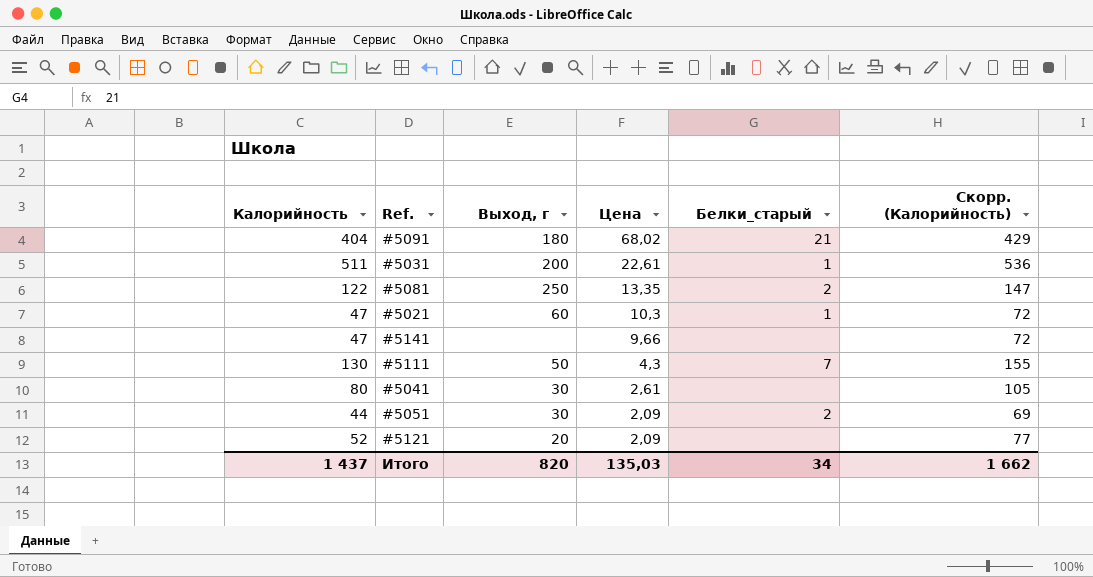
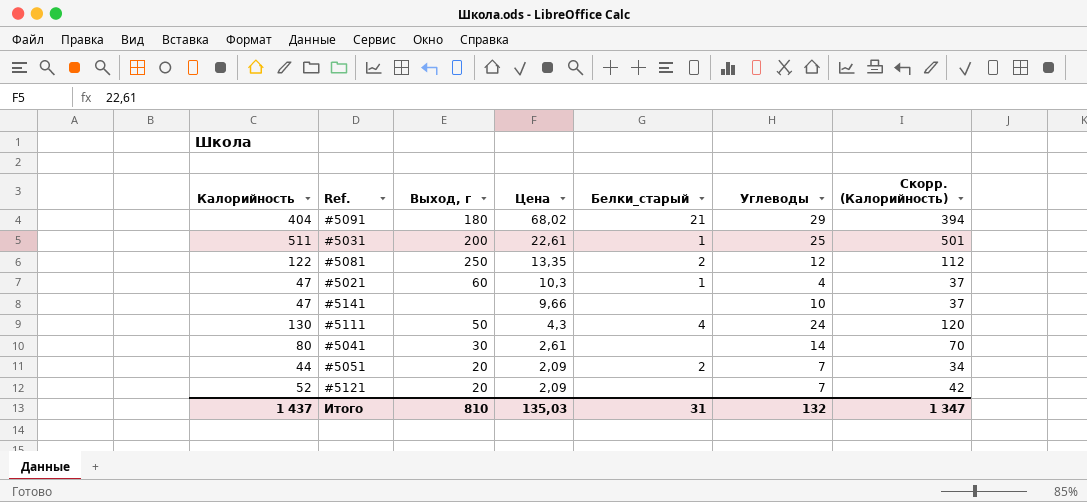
column Углеводы | position: none -> 6
column Скорр. (Калорийность) | formula: [Калорийность] + 25 -> [Калорийность] - 10
#5111 | Белки_старый: 7 -> 4
#5051 | Выход, г: 30 -> 20
Итого | Выход, г: 820 -> 810
Итого | Белки_старый: 34 -> 31
Итого | Скорр. (Калорийность): 1 662 -> 1 347

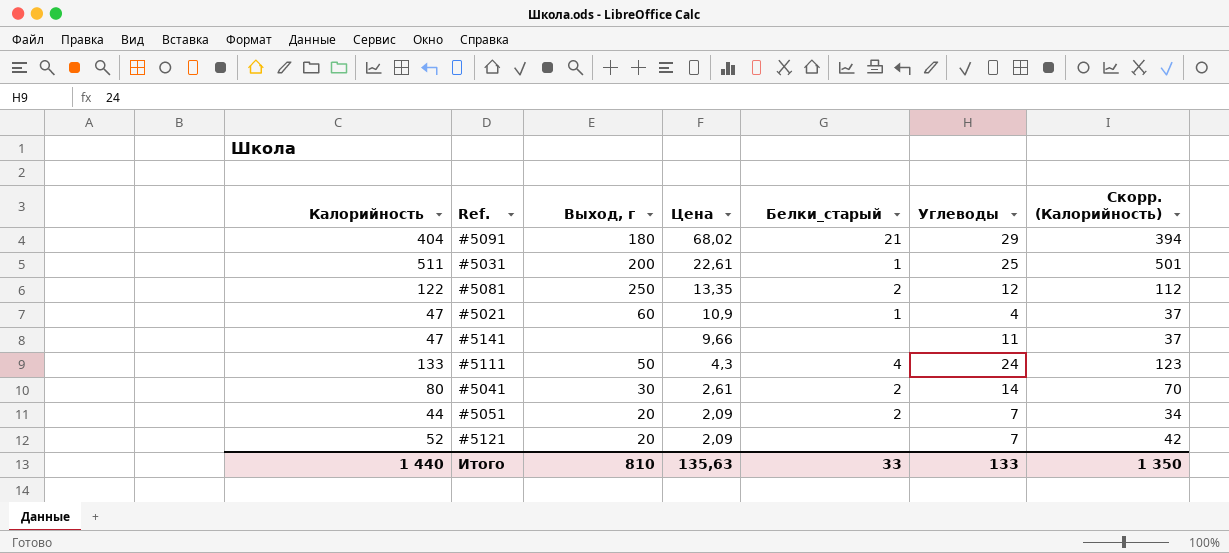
#5021 | Цена: 10,3 -> 10,9
#5141 | Углеводы: 10 -> 11
#5111 | Калорийность: 130 -> 133
#5111 | Скорр. (Калорийность): 120 -> 123
#5041 | Белки_старый: none -> 2
Итого | Калорийность: 1 437 -> 1 440
Итого | Цена: 135,03 -> 135,63
Итого | Белки_старый: 31 -> 33
Итого | Углеводы: 132 -> 133
Итого | Скорр. (Калорийность): 1 347 -> 1 350

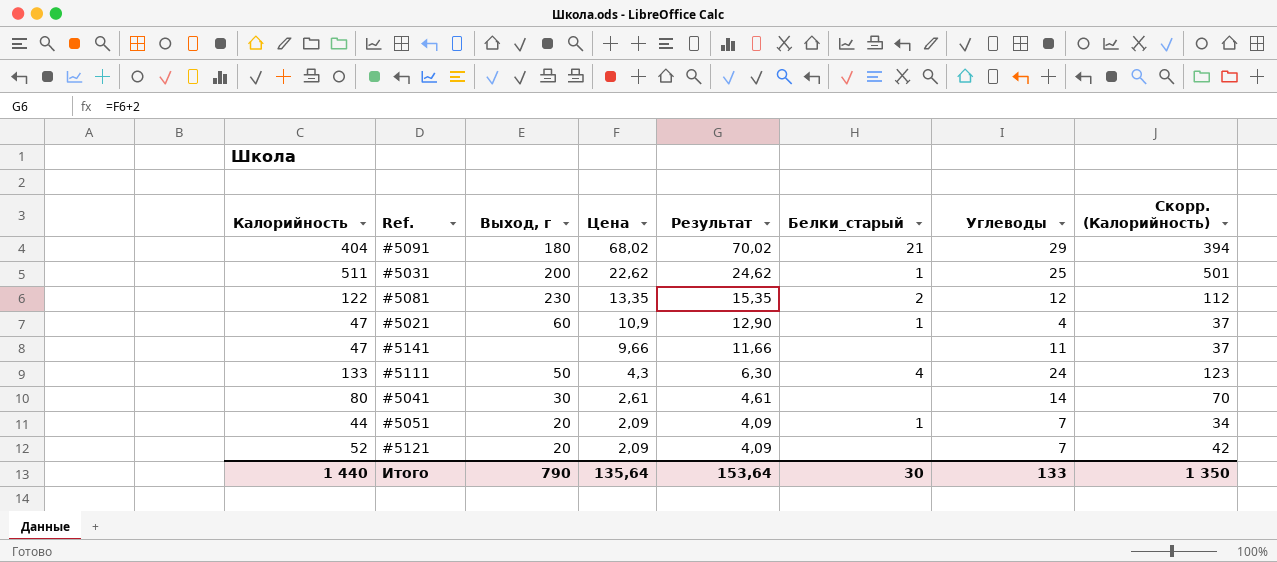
column Результат | formula: none -> [Цена] + 2
#5031 | Цена: 22,61 -> 22,62
#5081 | Выход, г: 250 -> 230
#5041 | Белки_старый: 2 -> none
#5051 | Белки_старый: 2 -> 1
Итого | Выход, г: 810 -> 790
Итого | Цена: 135,63 -> 135,64
Итого | Белки_старый: 33 -> 30

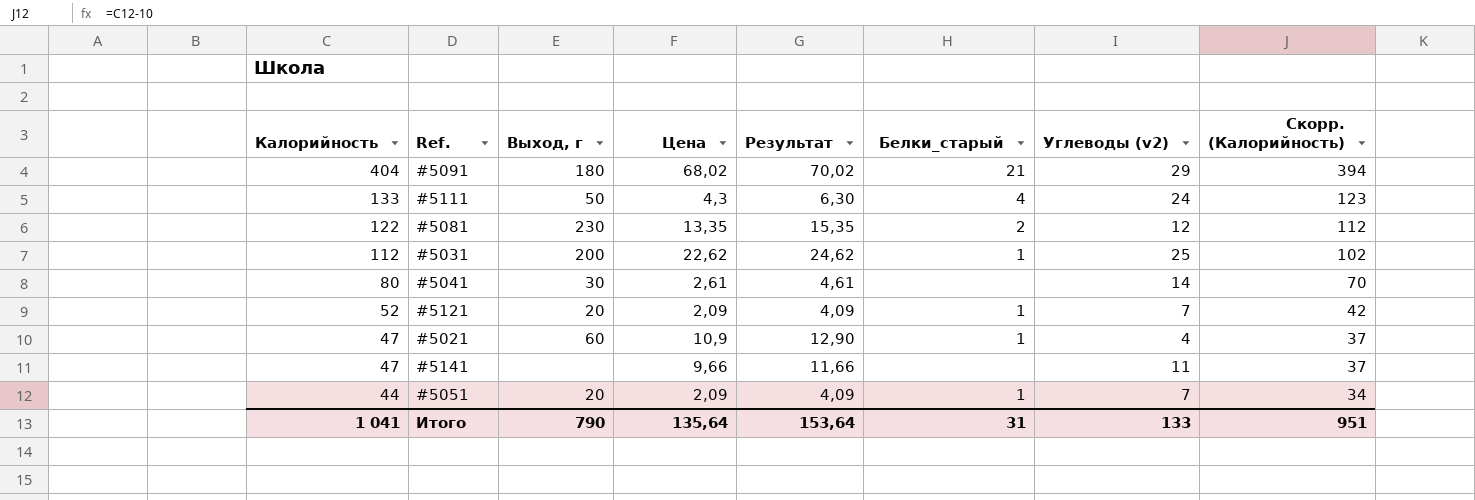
row order: Цена descending -> Калорийность descending
column name: Углеводы -> Углеводы (v2)
#5031 | Калорийность: 511 -> 112
#5031 | Скорр. (Калорийность): 501 -> 102
#5121 | Белки_старый: none -> 1
Итого | Калорийность: 1 440 -> 1 041
Итого | Белки_старый: 30 -> 31
Итого | Скорр. (Калорийность): 1 350 -> 951

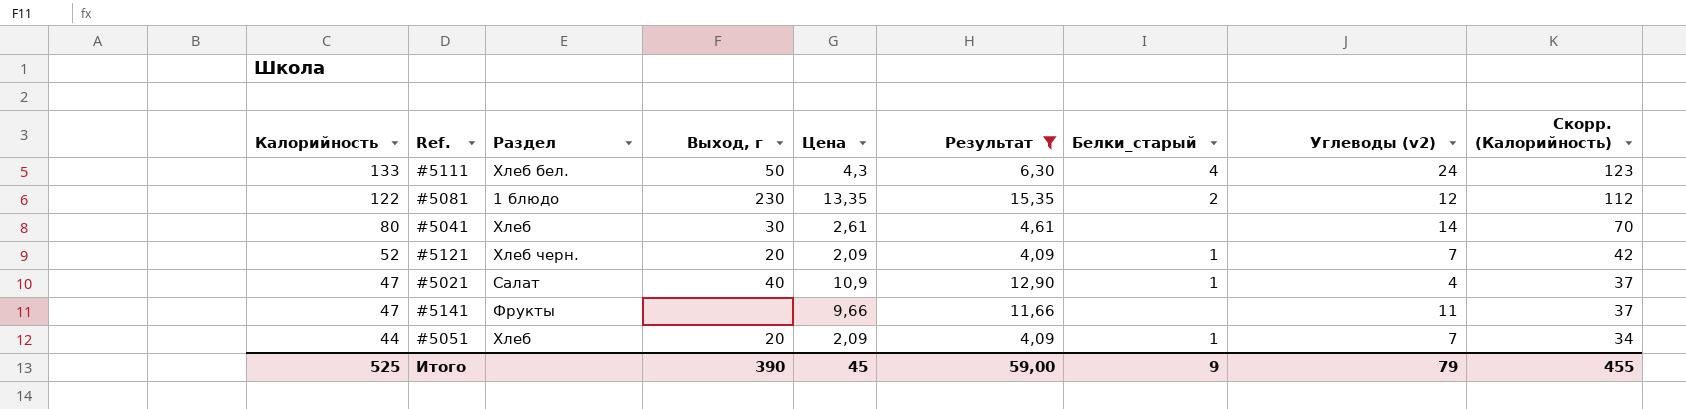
filter: none -> Результат <= 15,35
column Раздел | position: none -> 3
#5021 | Выход, г: 60 -> 40
Итого | Калорийность: 1 041 -> 525
Итого | Выход, г: 790 -> 390
Итого | Цена: 135,64 -> 45
Итого | Результат: 153,64 -> 59,00
Итого | Белки_старый: 31 -> 9
Итого | Углеводы (v2): 133 -> 79
Итого | Скорр. (Калорийность): 951 -> 455

